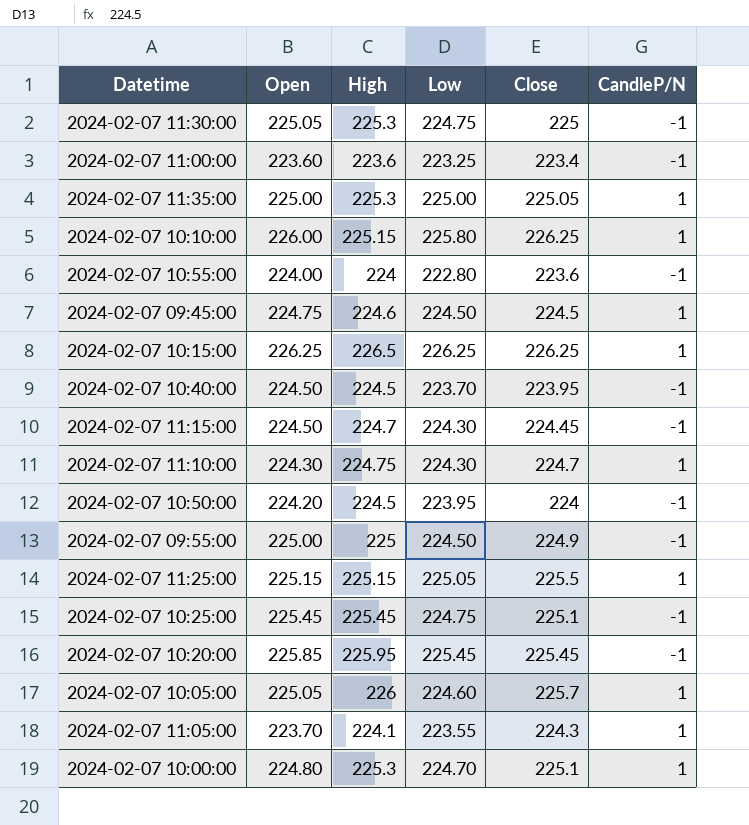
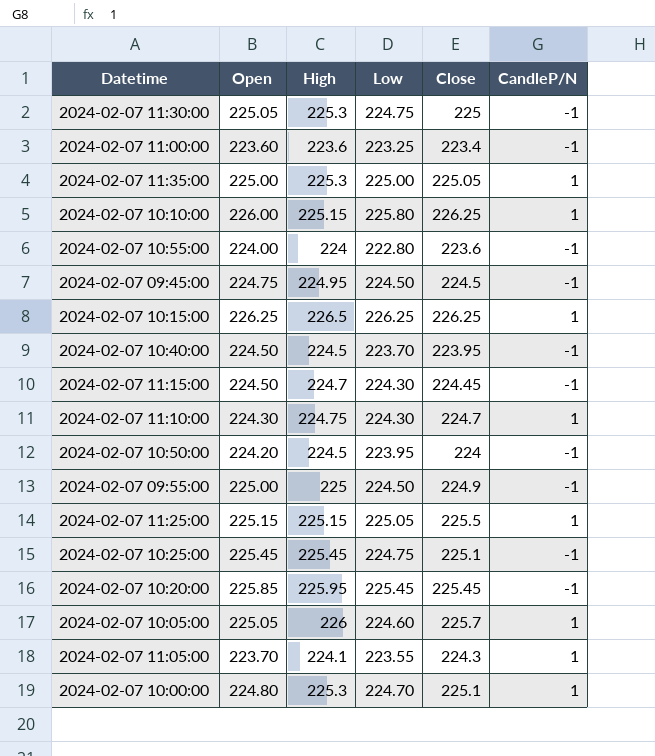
2024-02-07 09:45:00 | High: 224.6 -> 224.95
2024-02-07 09:45:00 | CandleP/N: 1 -> -1

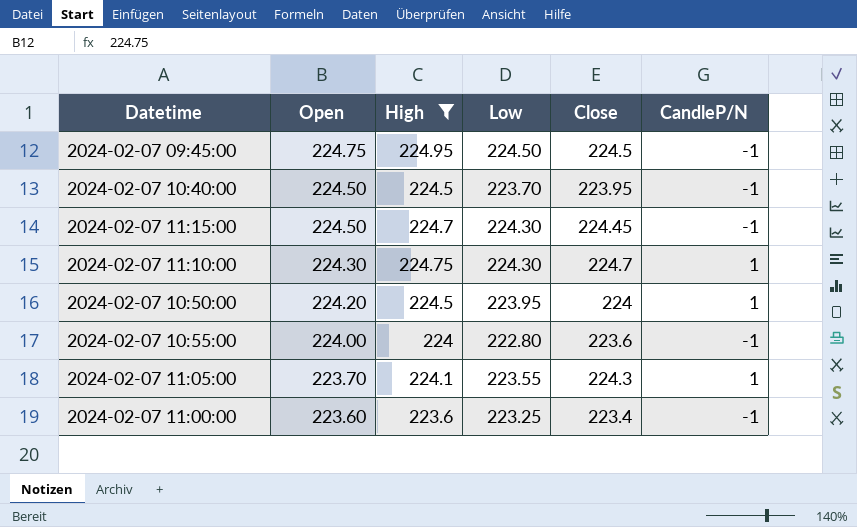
filter: none -> High <= 224.95
row order: none -> Open descending
2024-02-07 10:50:00 | CandleP/N: -1 -> 1

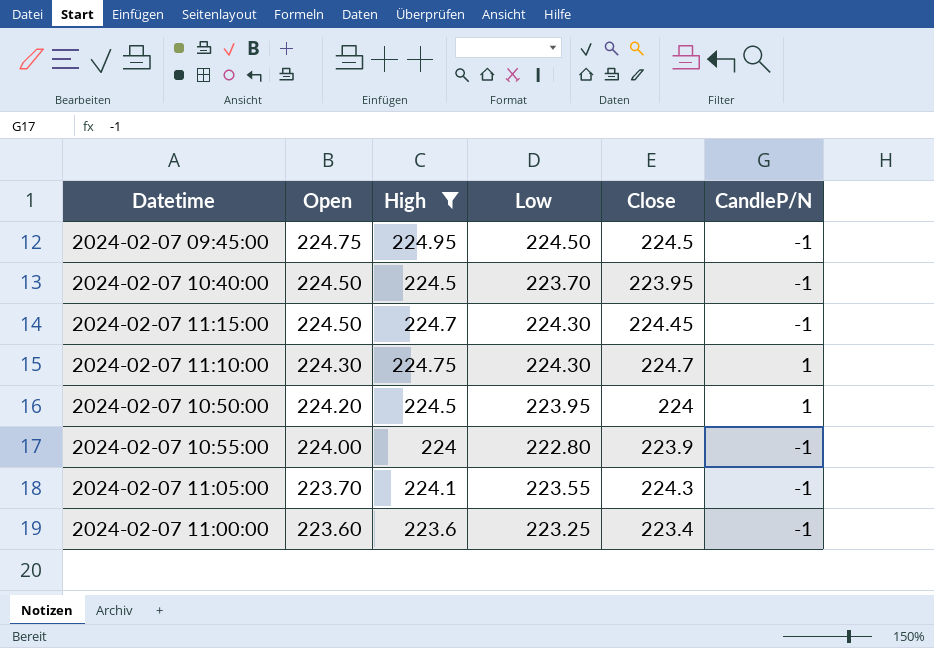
2024-02-07 10:55:00 | Close: 223.6 -> 223.9
2024-02-07 11:05:00 | CandleP/N: 1 -> -1

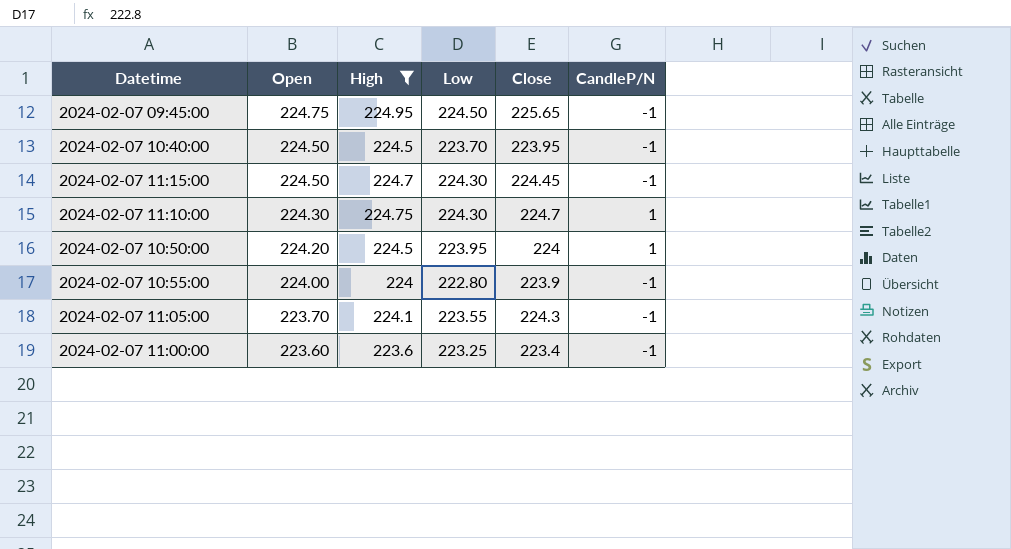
2024-02-07 09:45:00 | Close: 224.5 -> 225.65

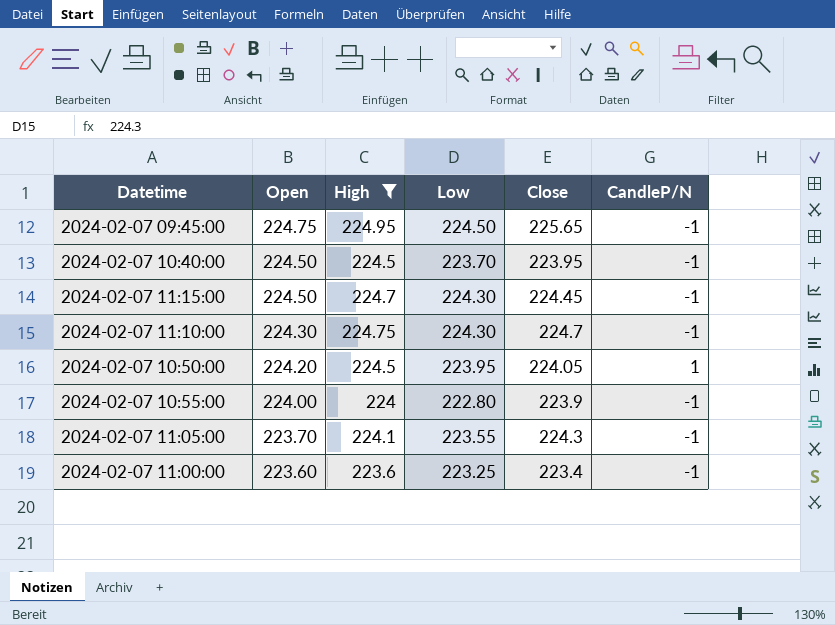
2024-02-07 11:10:00 | CandleP/N: 1 -> -1
2024-02-07 10:50:00 | Close: 224 -> 224.05

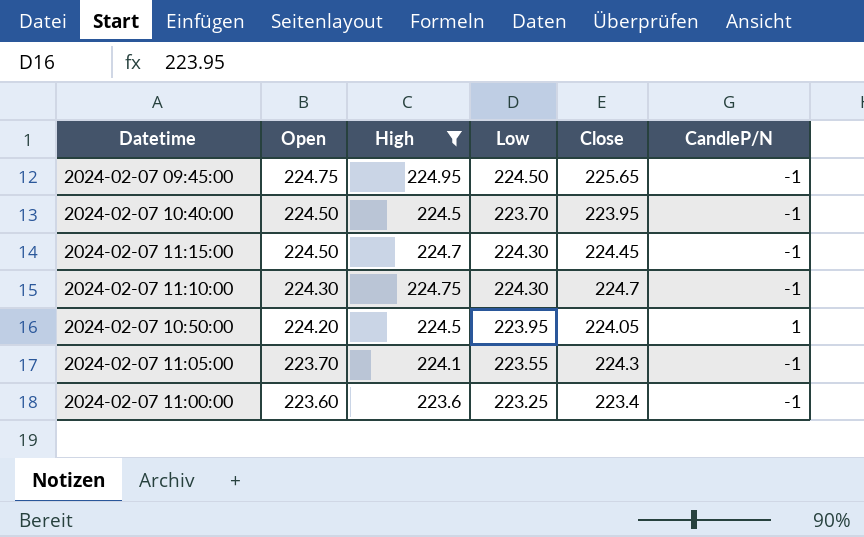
row 2024-02-07 10:55:00: 224.00 | 224 | 222.80 | 223.9 | -1 -> none

